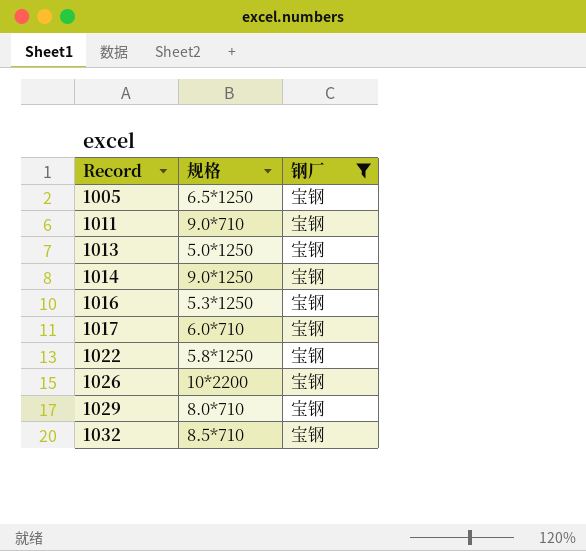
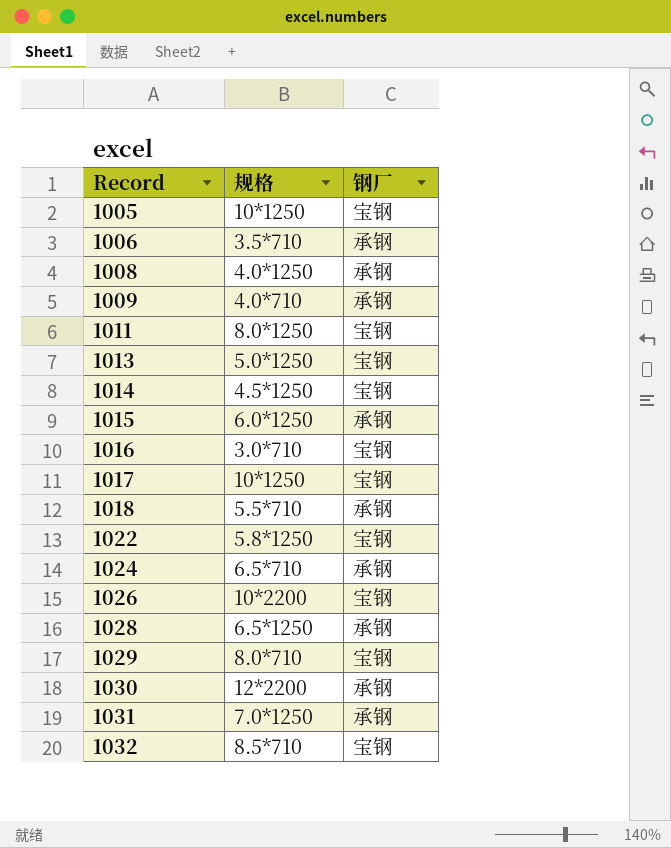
filter: 钢厂 = 宝钢 -> none
1005 | 规格: 6.5*1250 -> 10*1250
1011 | 规格: 9.0*710 -> 8.0*1250
1014 | 规格: 9.0*1250 -> 4.5*1250
1016 | 规格: 5.3*1250 -> 3.0*710
1017 | 规格: 6.0*710 -> 10*1250

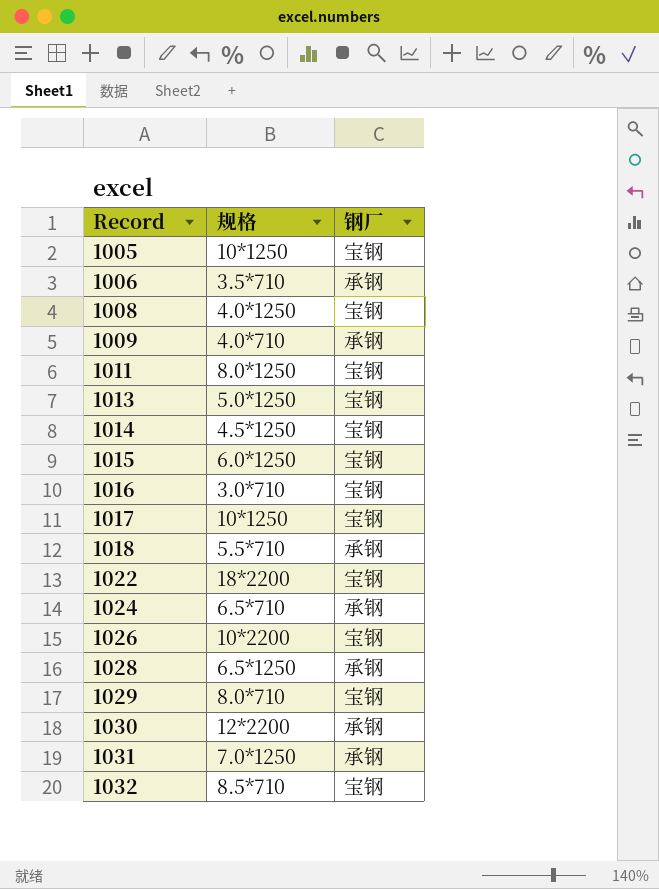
1008 | 钢厂: 承钢 -> 宝钢
1015 | 钢厂: 承钢 -> 宝钢
1022 | 规格: 5.8*1250 -> 18*2200

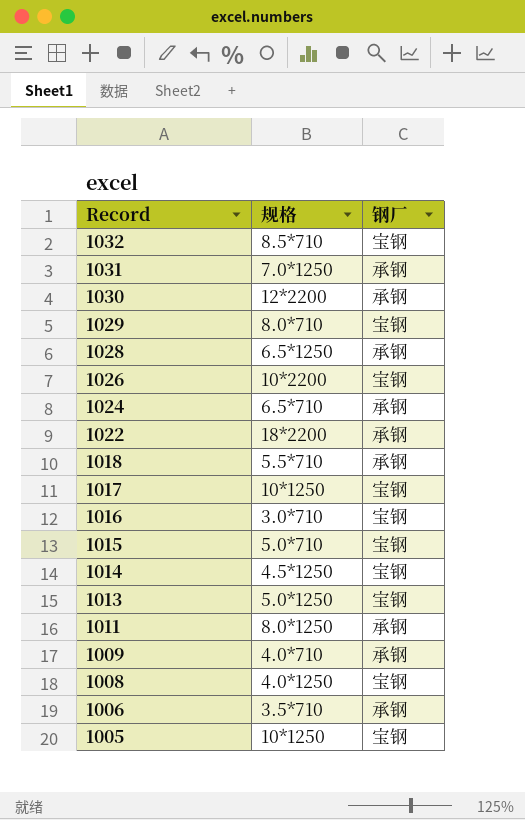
row order: Record ascending -> Record descending
1022 | 钢厂: 宝钢 -> 承钢
1015 | 规格: 6.0*1250 -> 5.0*710
1011 | 钢厂: 宝钢 -> 承钢

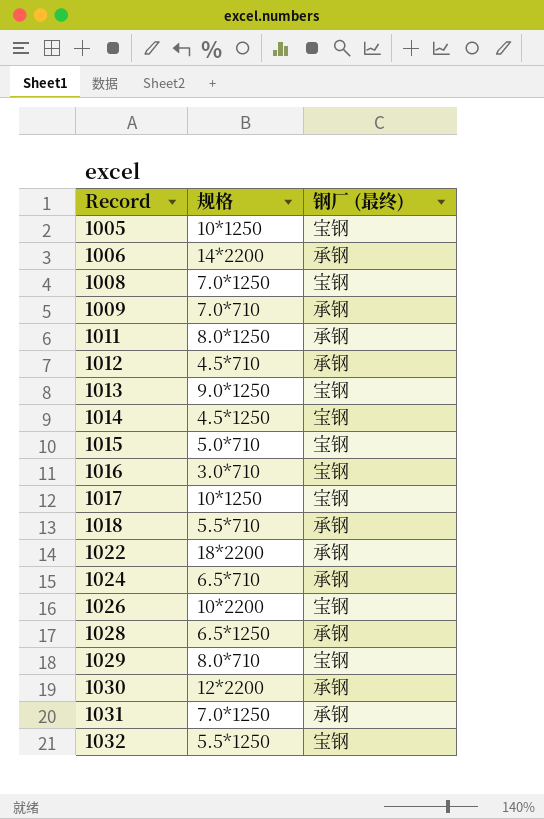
row order: Record descending -> Record ascending
column name: 钢厂 -> 钢厂 (最终)
1006 | 规格: 3.5*710 -> 14*2200
1008 | 规格: 4.0*1250 -> 7.0*1250
1009 | 规格: 4.0*710 -> 7.0*710
row 1012: none -> 4.5*710 | 承钢
1013 | 规格: 5.0*1250 -> 9.0*1250
1032 | 规格: 8.5*710 -> 5.5*1250

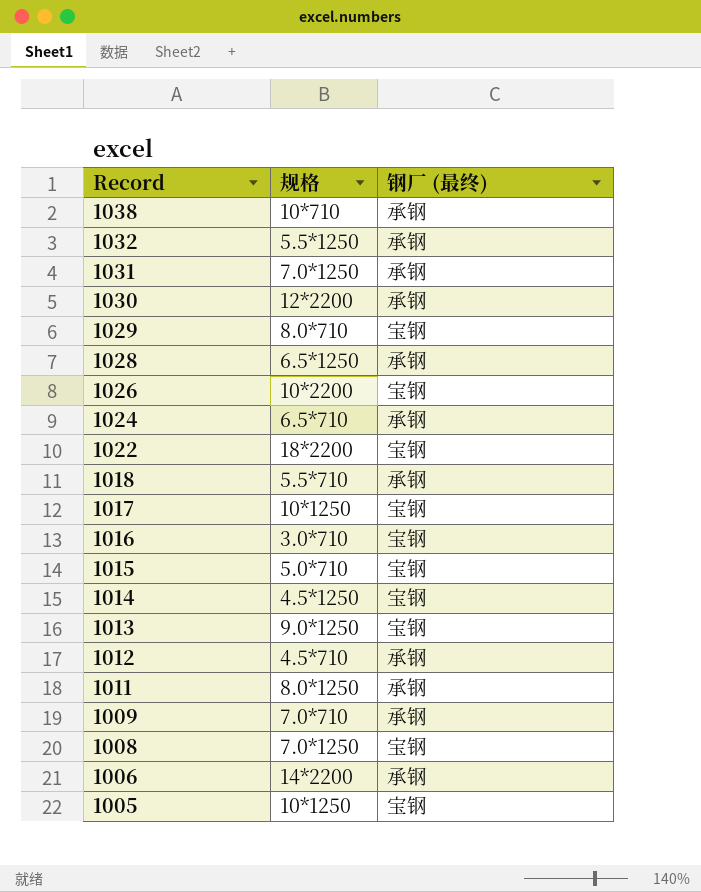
row order: Record ascending -> Record descending
row 1038: none -> 10*710 | 承钢
1032 | 钢厂 (最终): 宝钢 -> 承钢
1022 | 钢厂 (最终): 承钢 -> 宝钢

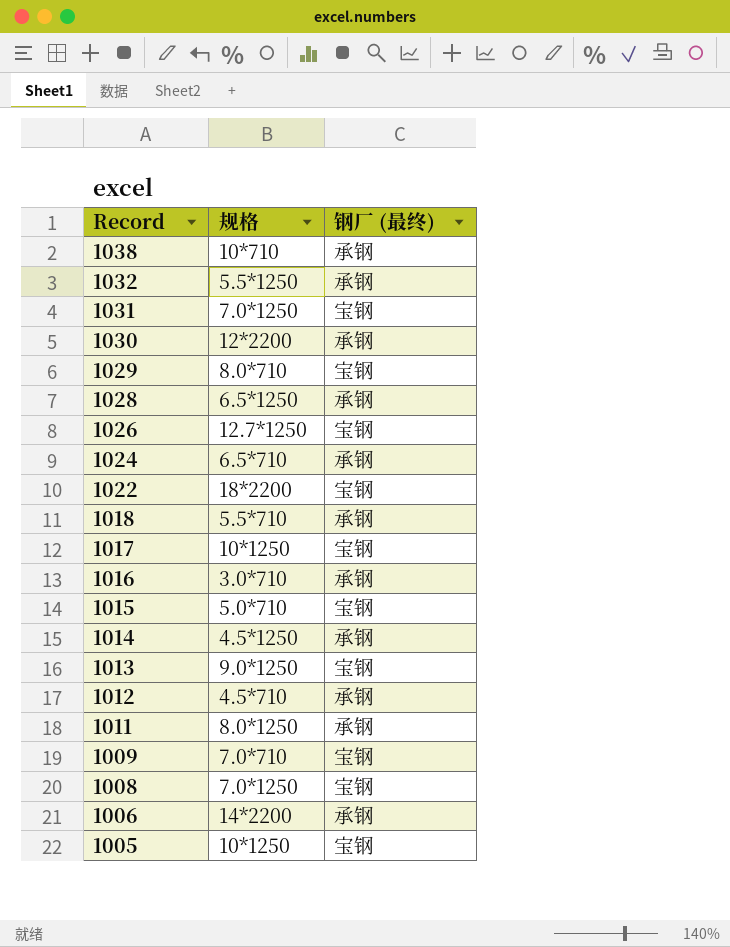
1031 | 钢厂 (最终): 承钢 -> 宝钢
1026 | 规格: 10*2200 -> 12.7*1250
1016 | 钢厂 (最终): 宝钢 -> 承钢
1014 | 钢厂 (最终): 宝钢 -> 承钢
1009 | 钢厂 (最终): 承钢 -> 宝钢

